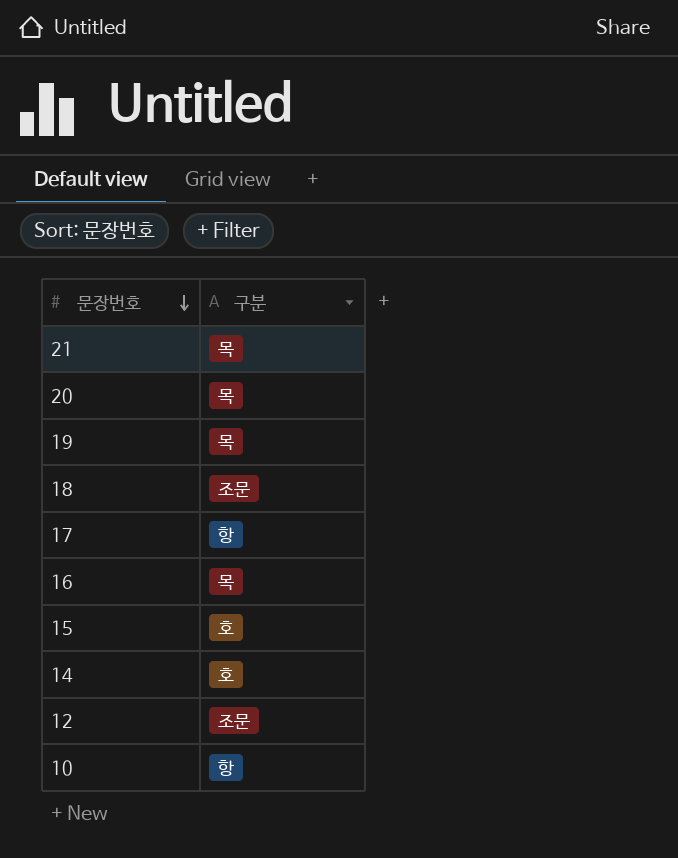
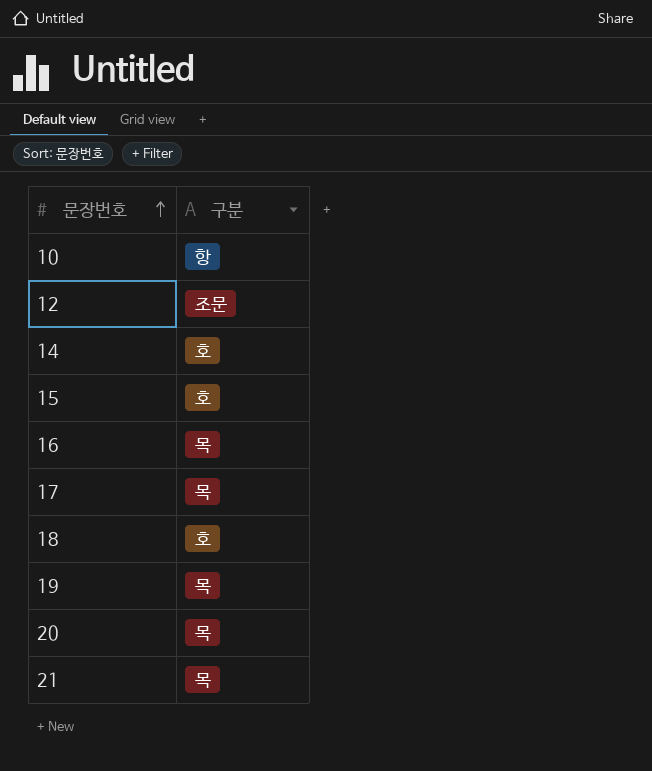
row order: 문장번호 descending -> 문장번호 ascending
17 | 구분: 항 -> 목
18 | 구분: 조문 -> 호

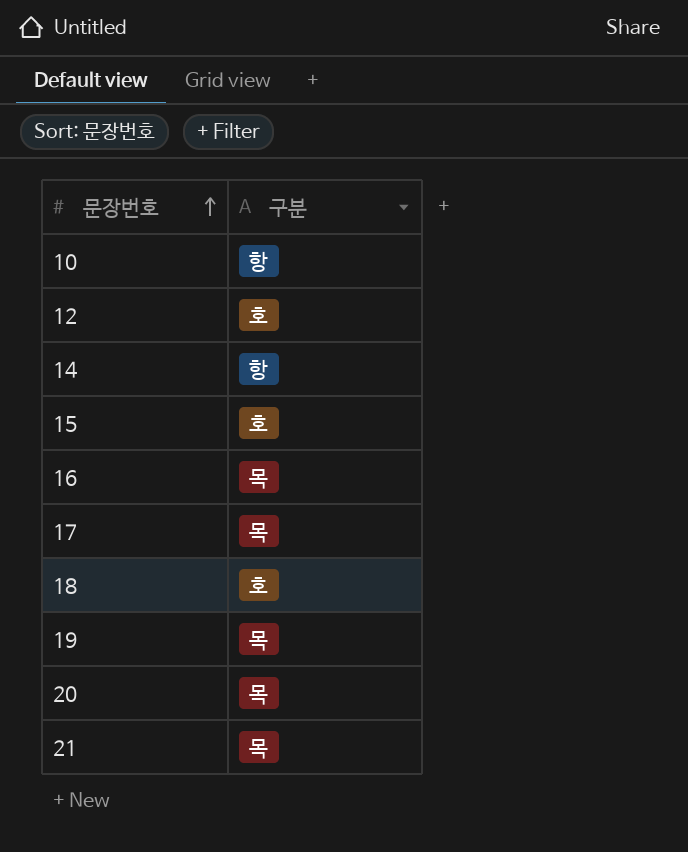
12 | 구분: 조문 -> 호
14 | 구분: 호 -> 항

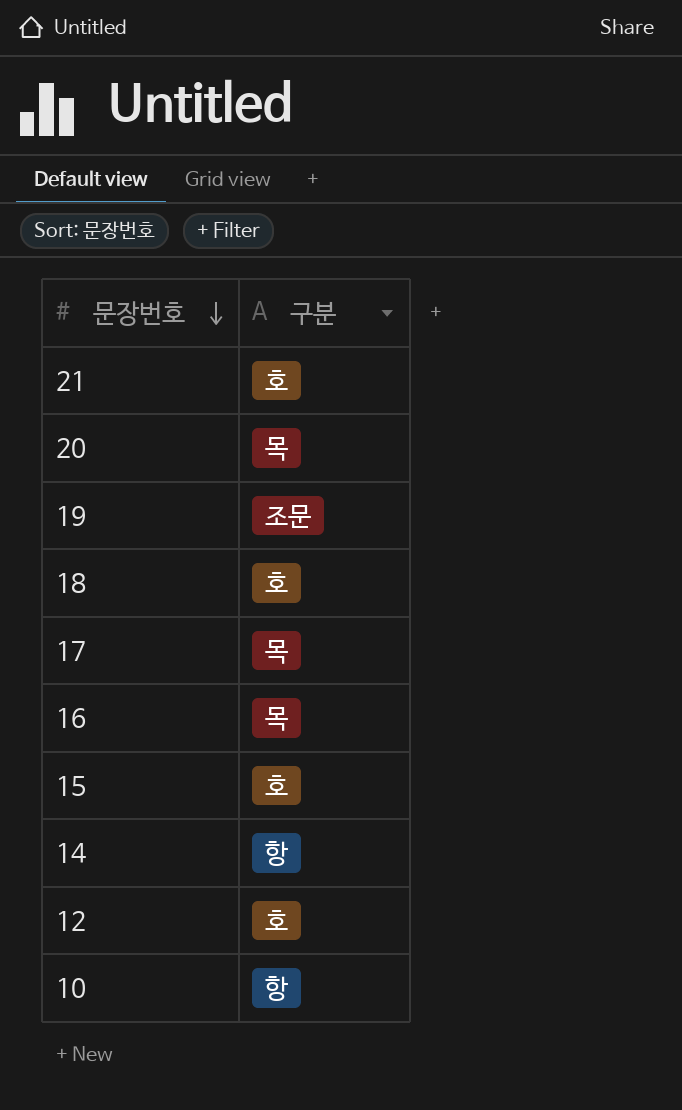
row order: 문장번호 ascending -> 문장번호 descending
21 | 구분: 목 -> 호
19 | 구분: 목 -> 조문

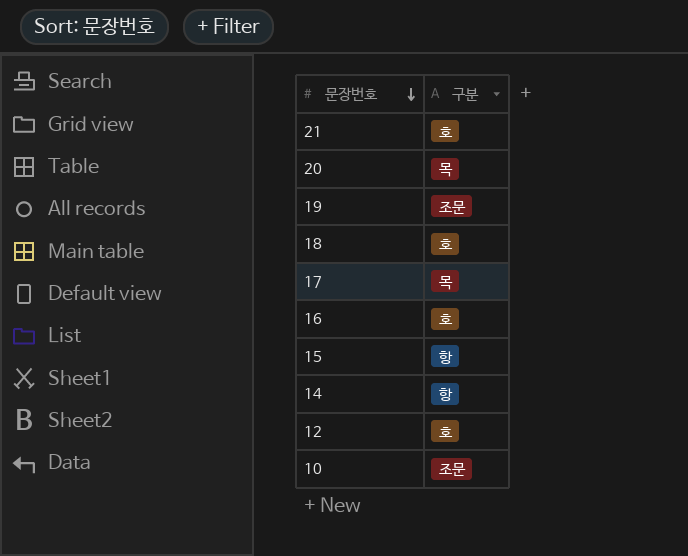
16 | 구분: 목 -> 호
15 | 구분: 호 -> 항
10 | 구분: 항 -> 조문

